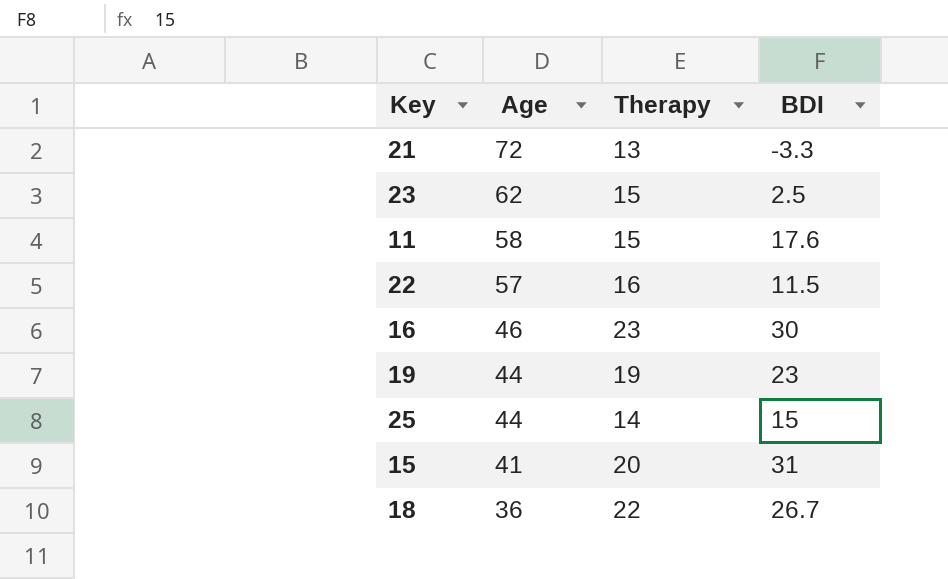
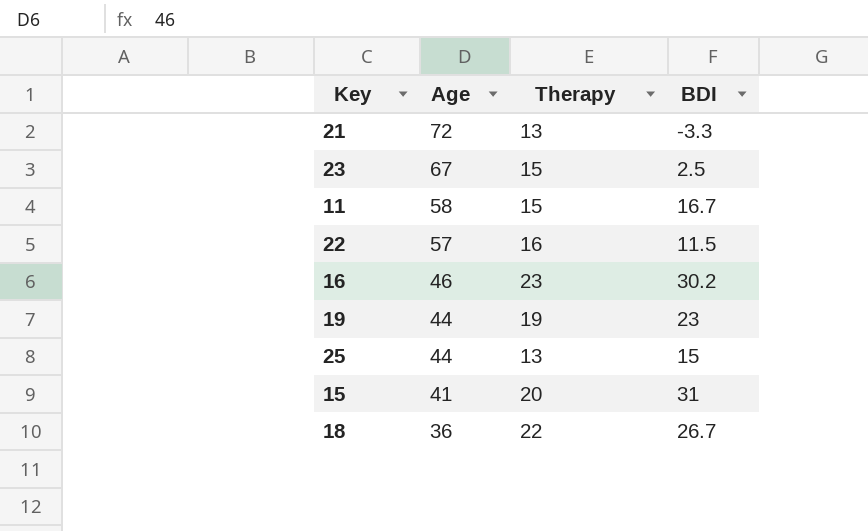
23 | Age: 62 -> 67
11 | BDI: 17.6 -> 16.7
16 | BDI: 30 -> 30.2
25 | Therapy: 14 -> 13

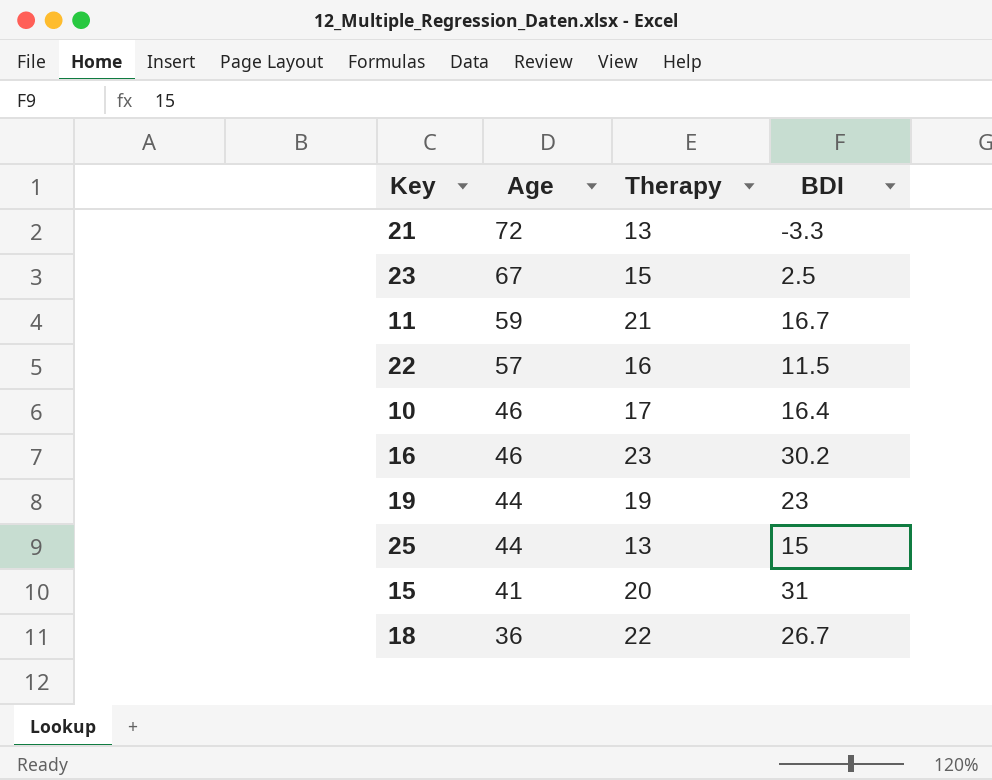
11 | Age: 58 -> 59
11 | Therapy: 15 -> 21
row 10: none -> 46 | 17 | 16.4

